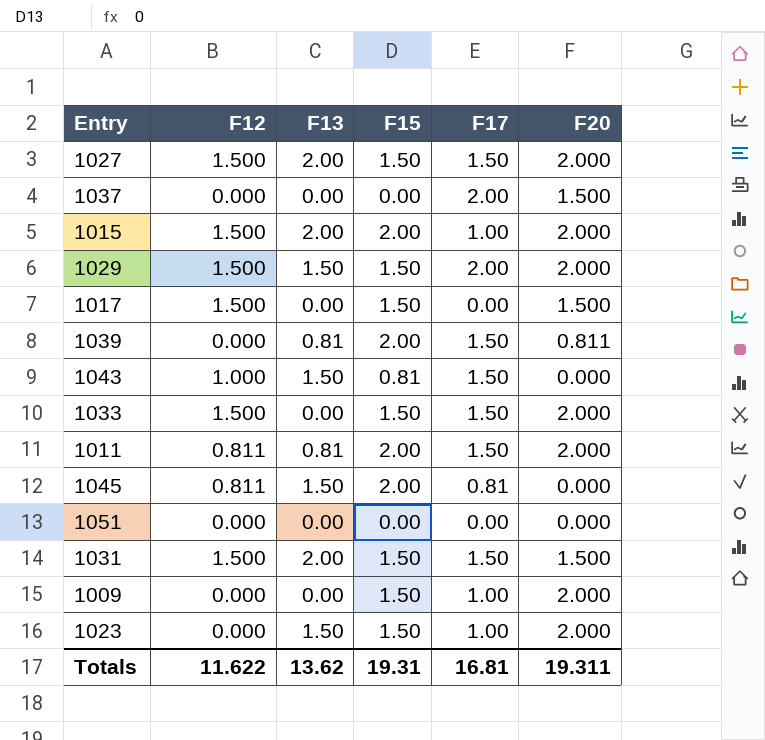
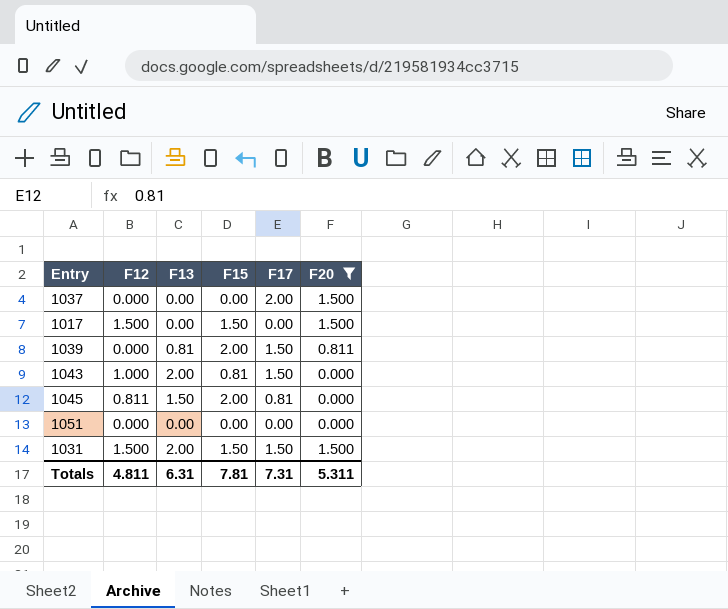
filter: none -> F20 != 2.000
1043 | F13: 1.50 -> 2.00
Totals | F12: 11.622 -> 4.811
Totals | F13: 13.62 -> 6.31
Totals | F15: 19.31 -> 7.81
Totals | F17: 16.81 -> 7.31
Totals | F20: 19.311 -> 5.311

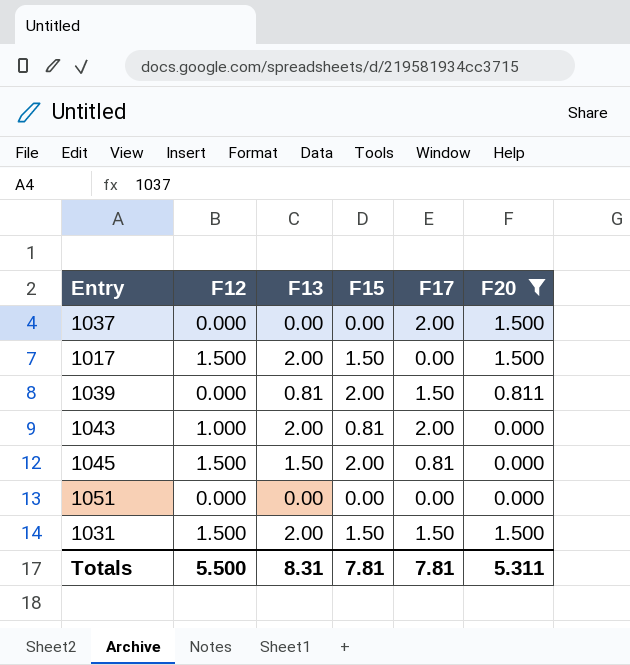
1017 | F13: 0.00 -> 2.00
1043 | F17: 1.50 -> 2.00
1045 | F12: 0.811 -> 1.500
Totals | F12: 4.811 -> 5.500
Totals | F13: 6.31 -> 8.31
Totals | F17: 7.31 -> 7.81

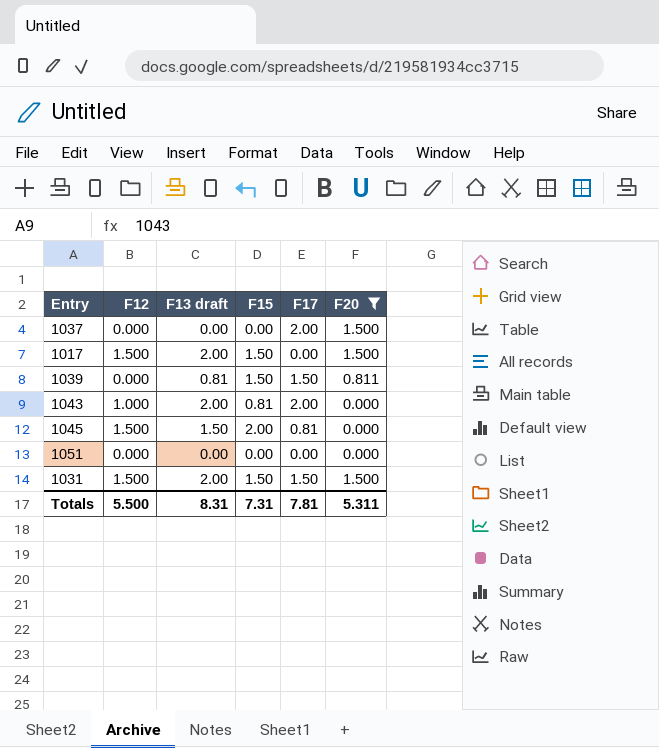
column name: F13 -> F13 draft
1039 | F15: 2.00 -> 1.50
Totals | F15: 7.81 -> 7.31

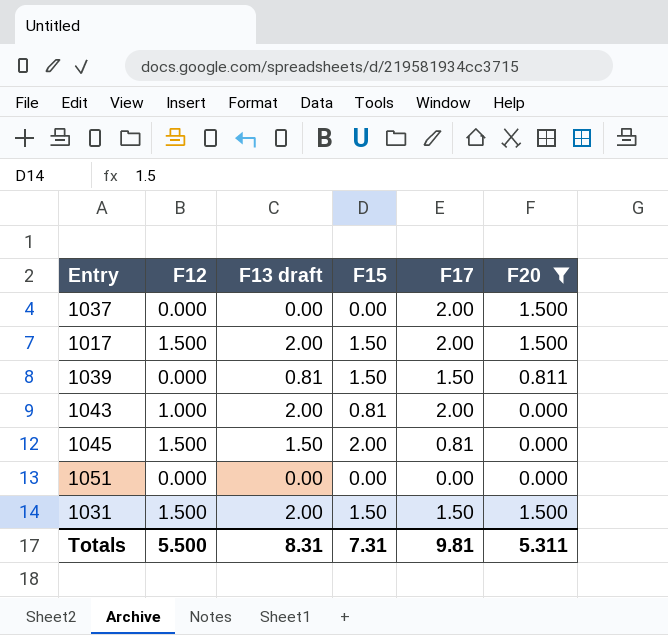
1017 | F17: 0.00 -> 2.00
Totals | F17: 7.81 -> 9.81

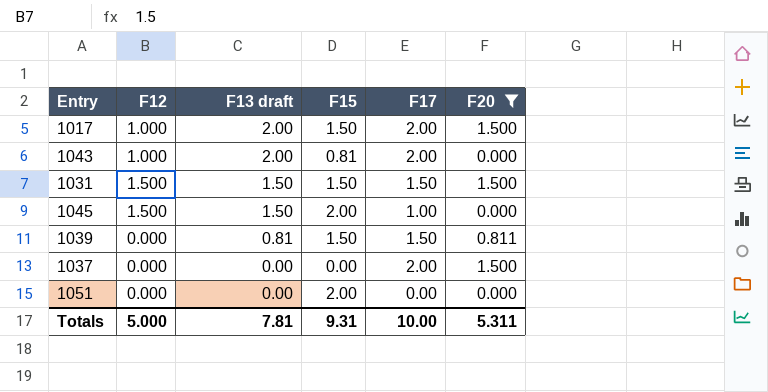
row order: none -> F13 draft descending
1017 | F12: 1.500 -> 1.000
1031 | F13 draft: 2.00 -> 1.50
1045 | F17: 0.81 -> 1.00
1051 | F15: 0.00 -> 2.00
Totals | F12: 5.500 -> 5.000
Totals | F13 draft: 8.31 -> 7.81
Totals | F15: 7.31 -> 9.31
Totals | F17: 9.81 -> 10.00

